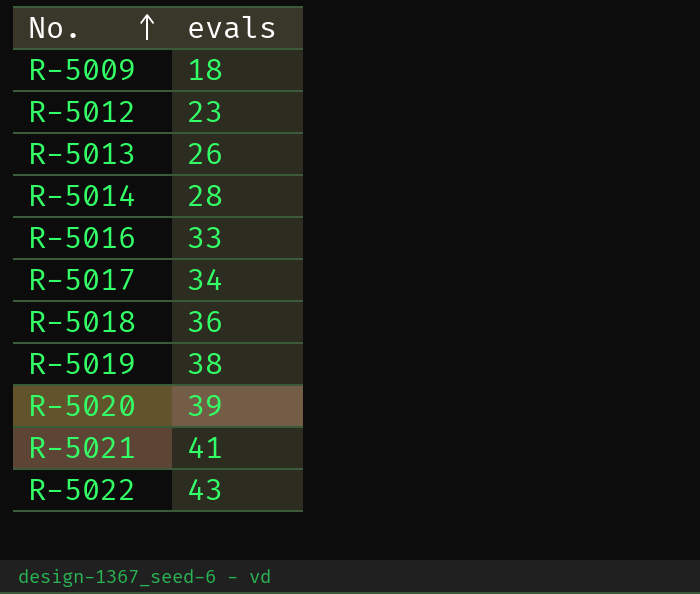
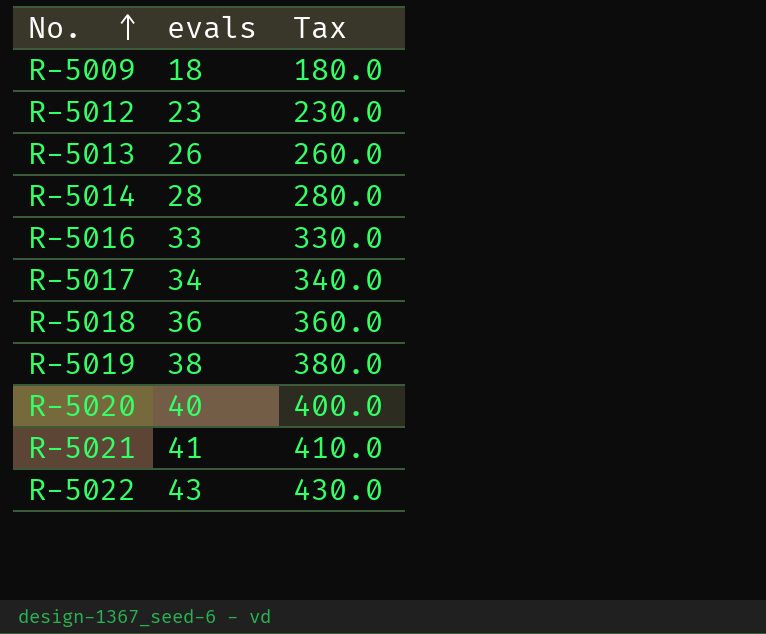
column Tax | formula: none -> [evals] * 10
R-5020 | evals: 39 -> 40

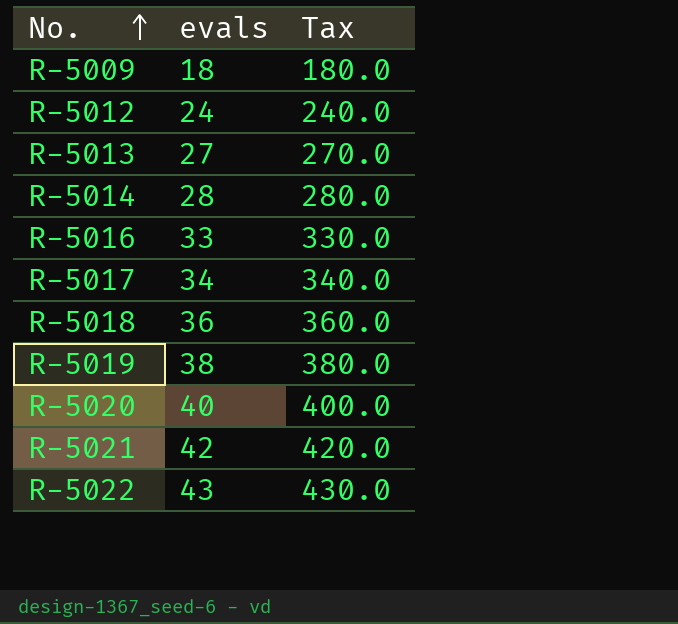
R-5012 | evals: 23 -> 24
R-5012 | Tax: 230.0 -> 240.0
R-5013 | evals: 26 -> 27
R-5013 | Tax: 260.0 -> 270.0
R-5021 | evals: 41 -> 42
R-5021 | Tax: 410.0 -> 420.0

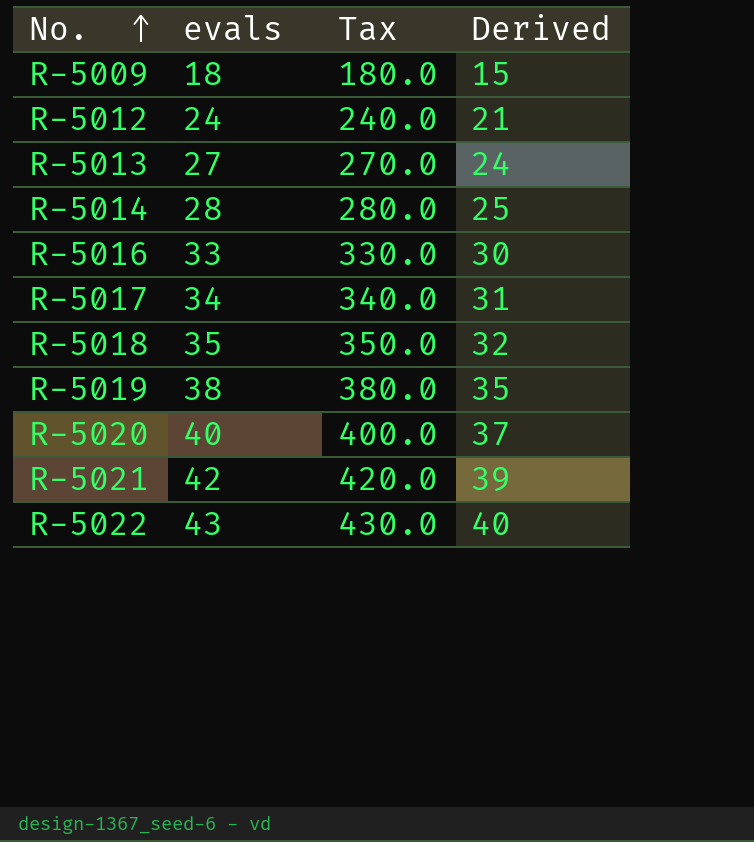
column Derived | formula: none -> [evals] - 3
R-5018 | evals: 36 -> 35
R-5018 | Tax: 360.0 -> 350.0

